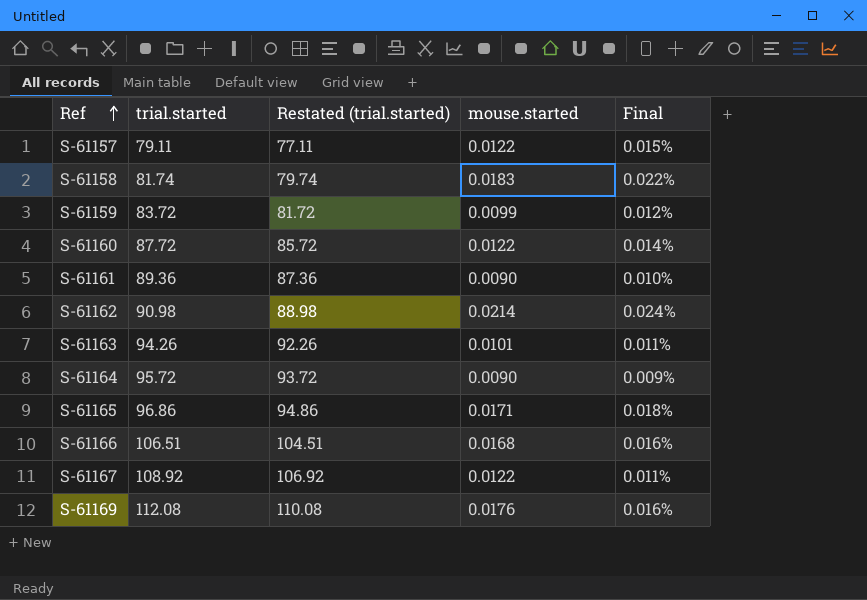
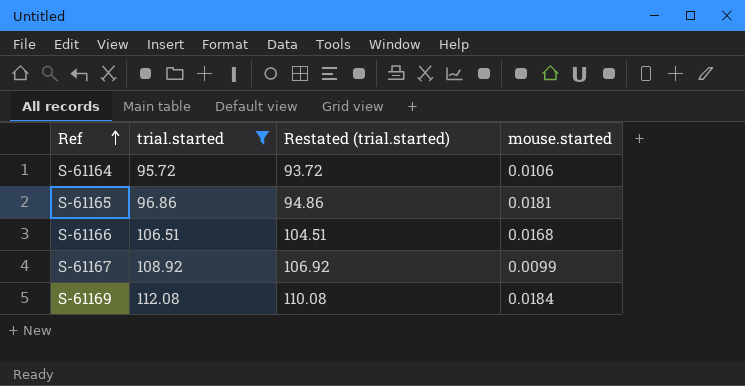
filter: none -> trial.started >= 95.72
column Final | formula: [mouse.started] / [trial.started] -> none
S-61164 | mouse.started: 0.0090 -> 0.0106
S-61165 | mouse.started: 0.0171 -> 0.0181
S-61167 | mouse.started: 0.0122 -> 0.0099
S-61169 | mouse.started: 0.0176 -> 0.0184

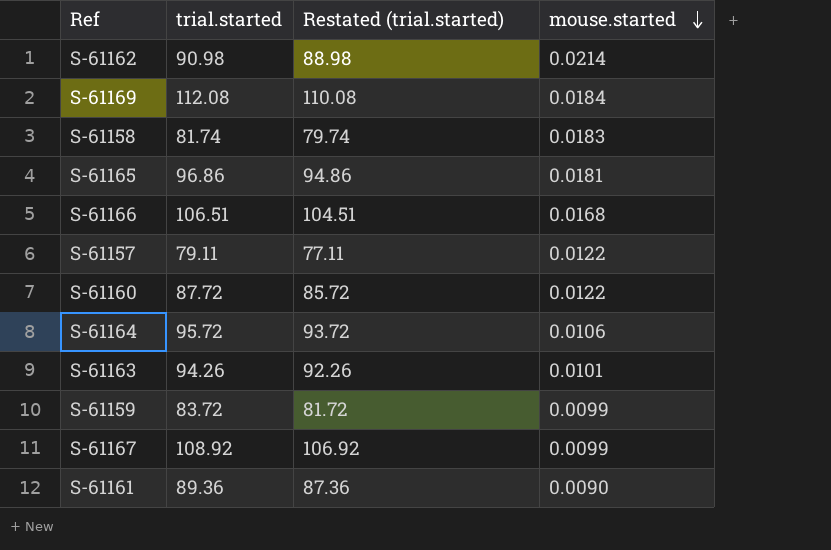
filter: trial.started >= 95.72 -> none
row order: Ref ascending -> mouse.started descending

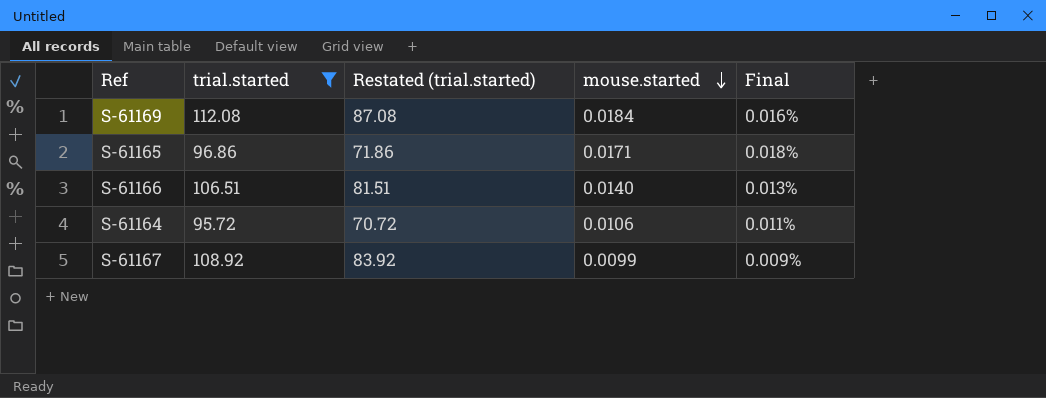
filter: none -> trial.started >= 95.72
column Restated (trial.started) | formula: [trial.started] - 2 -> [trial.started] - 25
column Final | formula: none -> [mouse.started] / [trial.started]
S-61165 | mouse.started: 0.0181 -> 0.0171
S-61166 | mouse.started: 0.0168 -> 0.0140

